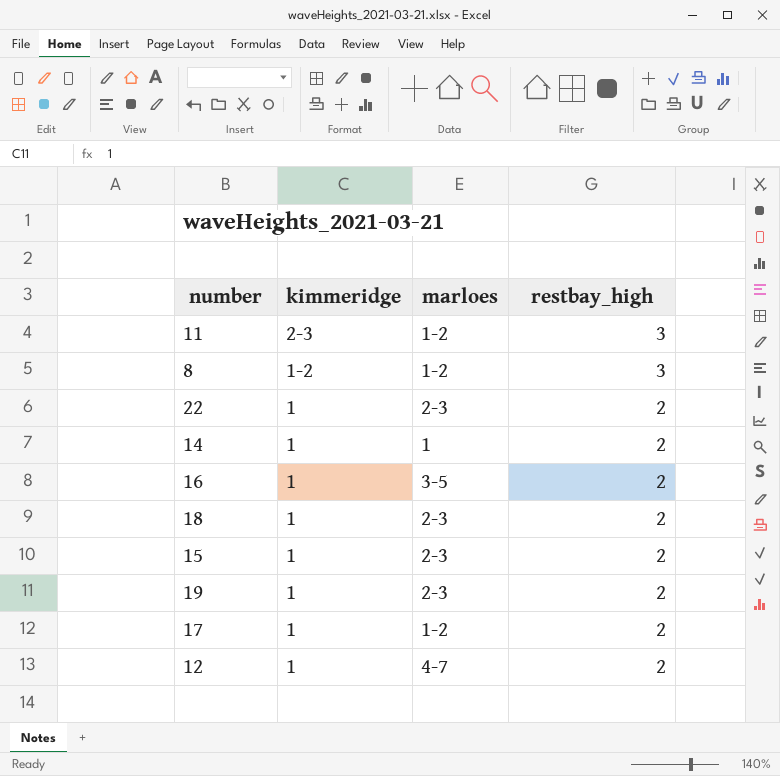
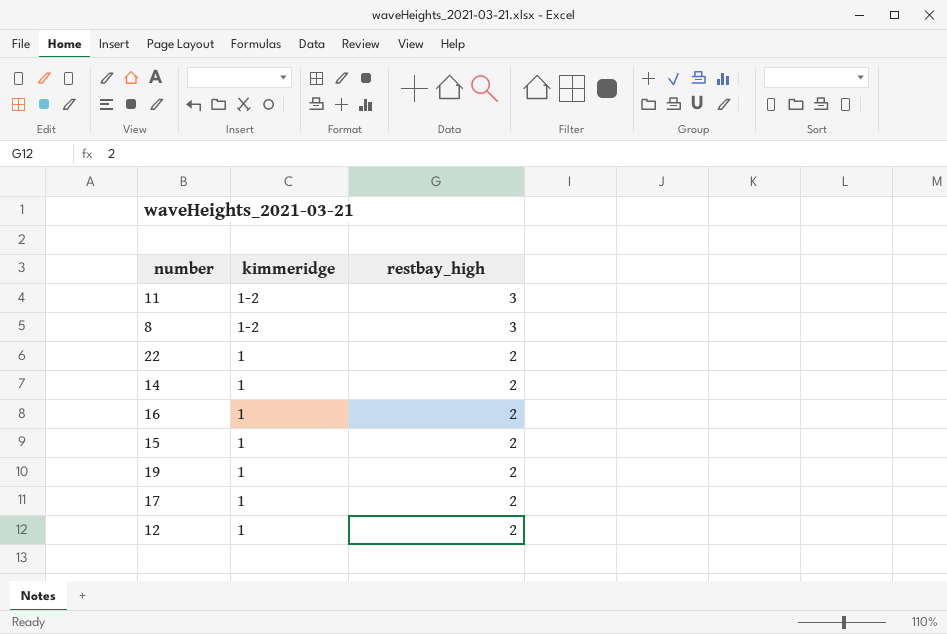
column marloes | position: 3 -> none
row 18: 1 | 2-3 | 2 -> none
11 | kimmeridge: 2-3 -> 1-2

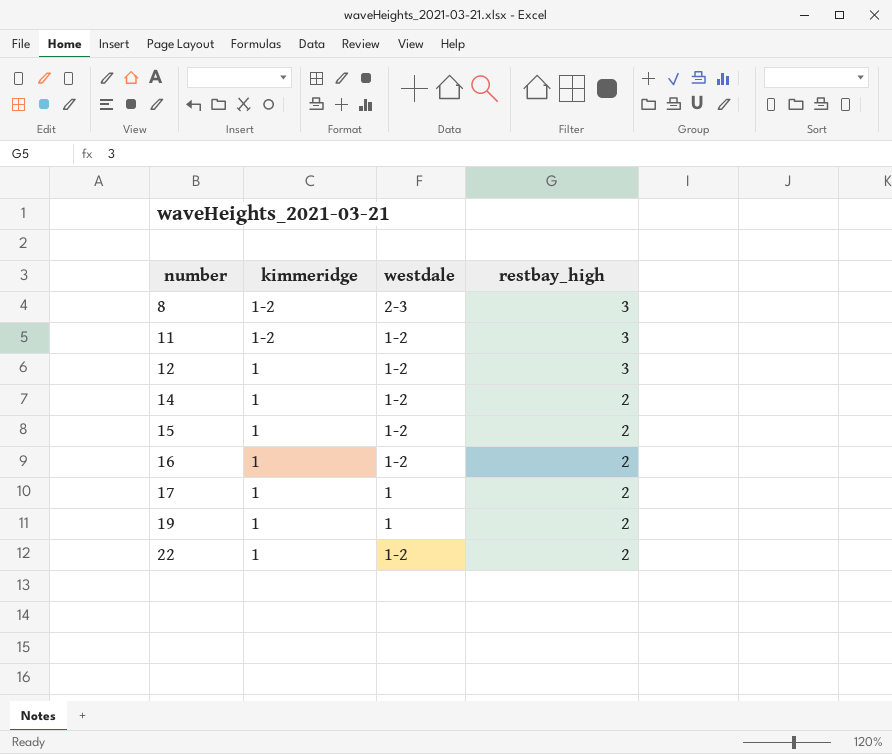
row order: kimmeridge descending -> number ascending
column westdale | position: none -> 3
12 | restbay_high: 2 -> 3

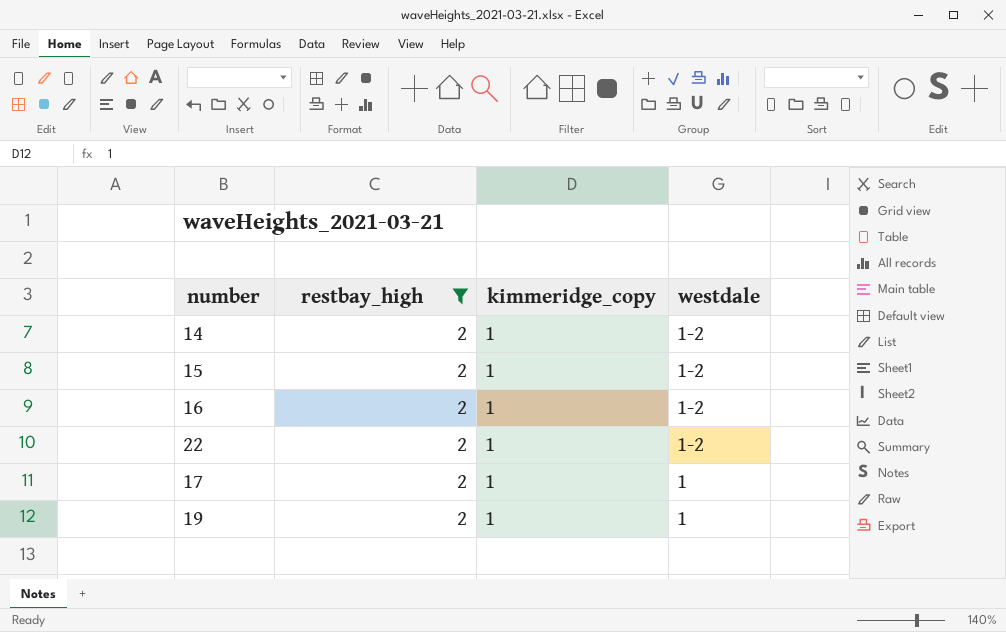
filter: none -> restbay_high = 2
row order: number ascending -> westdale descending
column restbay_high | position: 4 -> 2
column name: kimmeridge -> kimmeridge_copy

